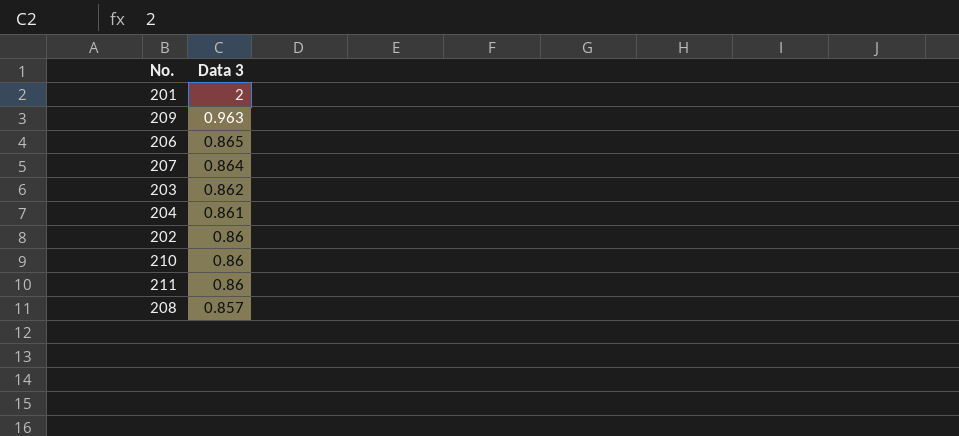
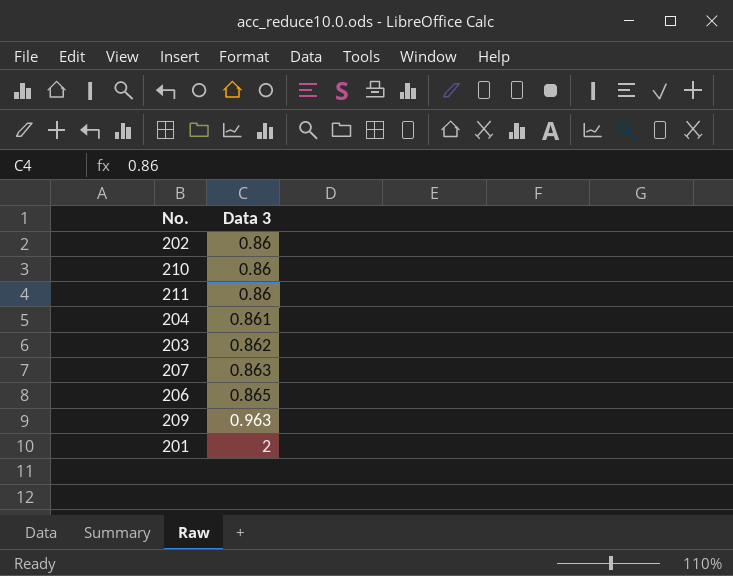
row order: Data 3 descending -> Data 3 ascending
row 208: 0.857 -> none
207 | Data 3: 0.864 -> 0.863

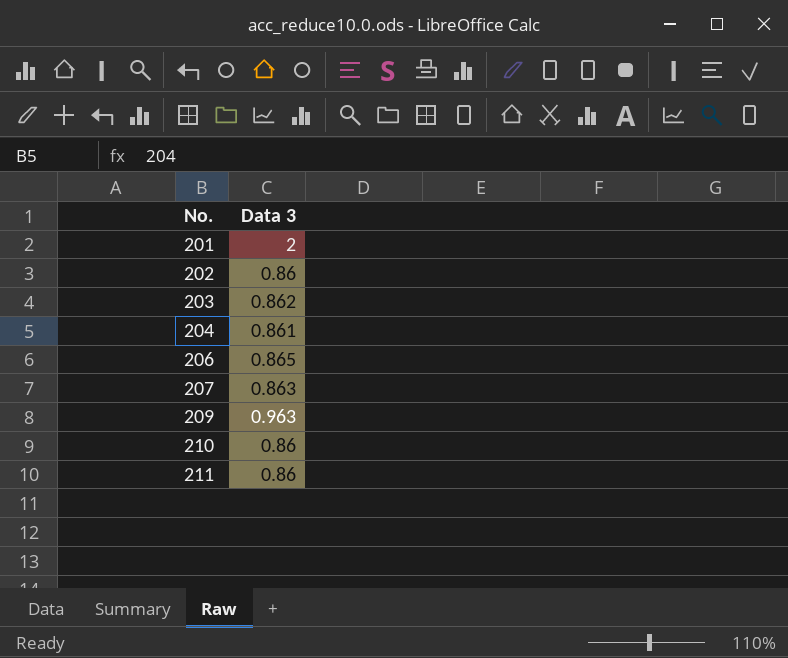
row order: Data 3 ascending -> No. ascending

